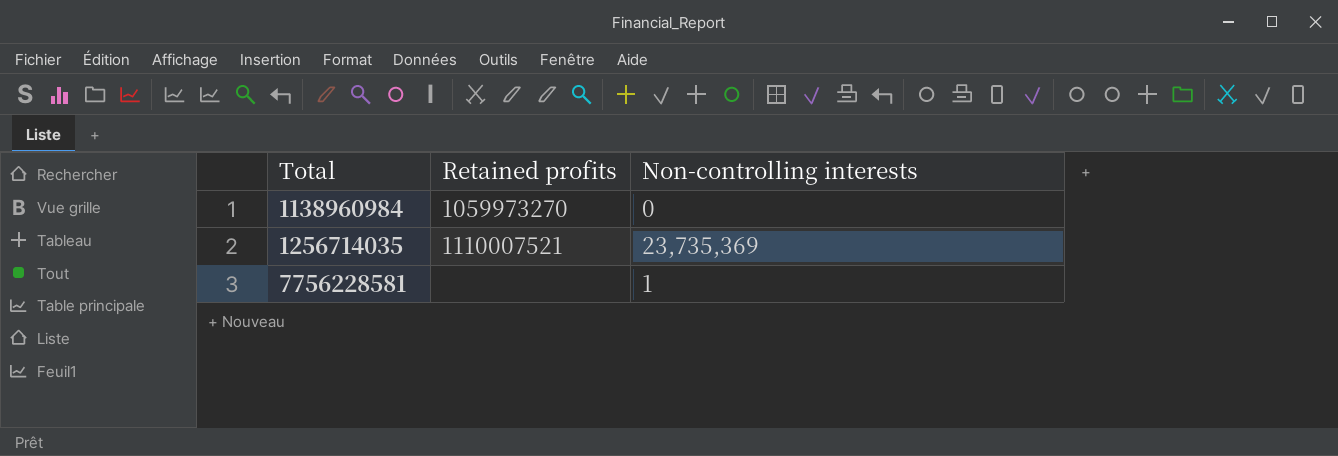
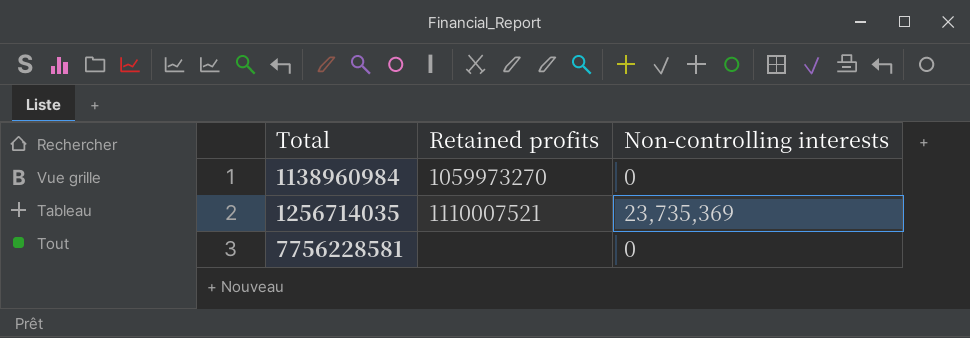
7756228581 | Non-controlling interests: 1 -> 0

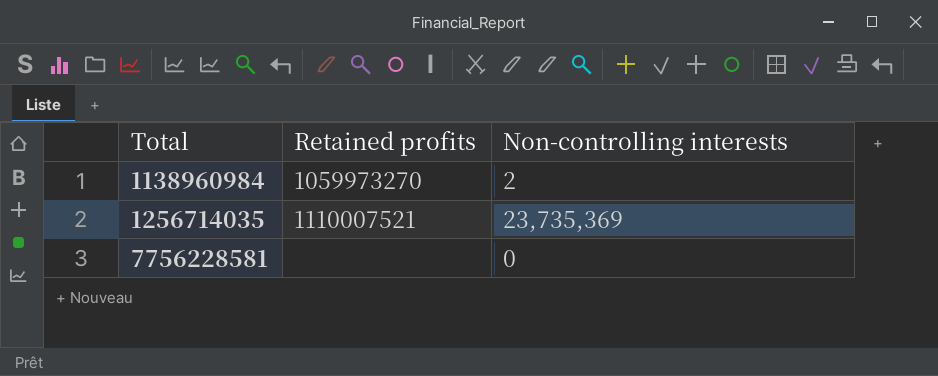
1138960984 | Non-controlling interests: 0 -> 2

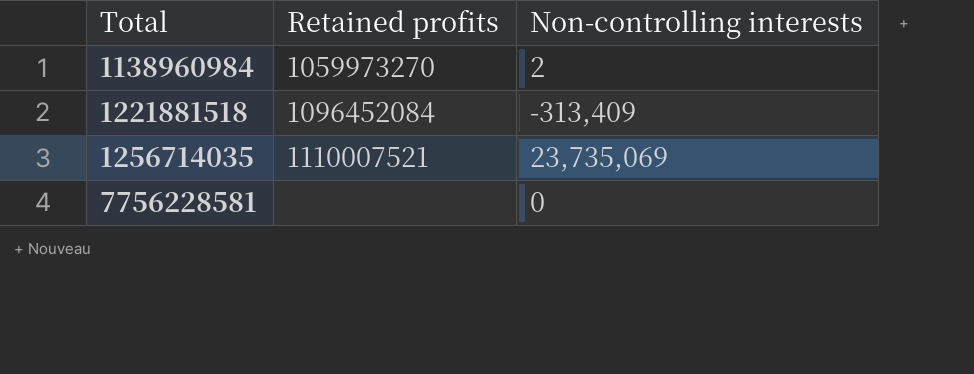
row 1221881518: none -> 1096452084 | -313,409
1256714035 | Non-controlling interests: 23,735,369 -> 23,735,069

